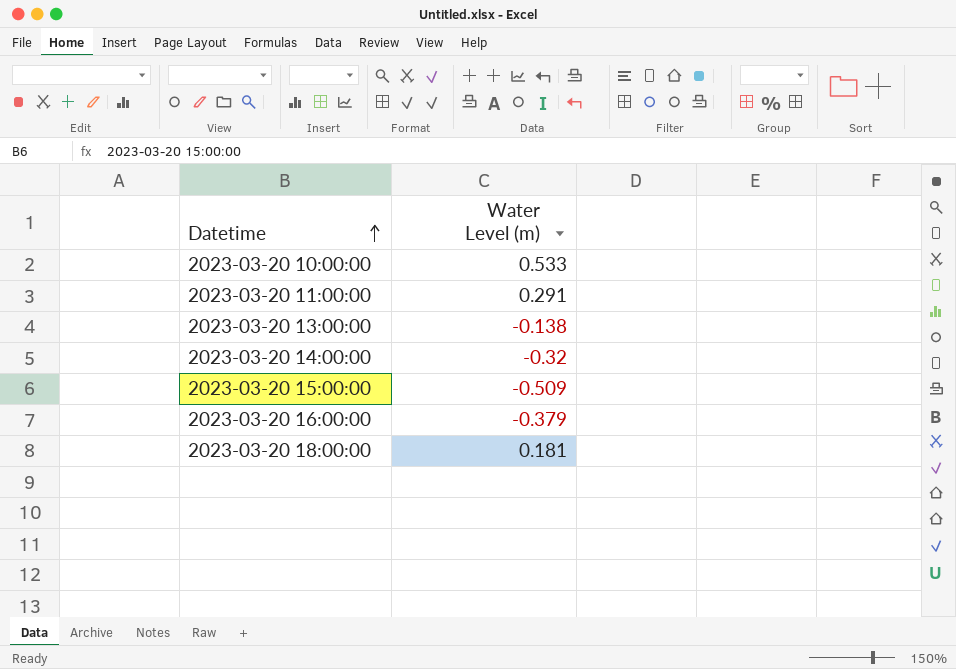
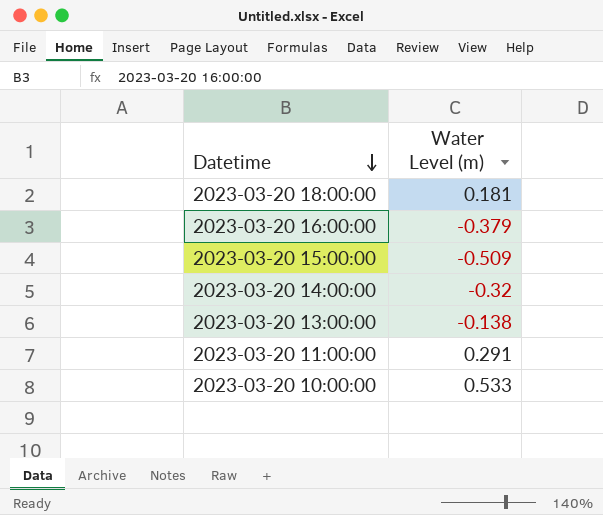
row order: Datetime ascending -> Datetime descending

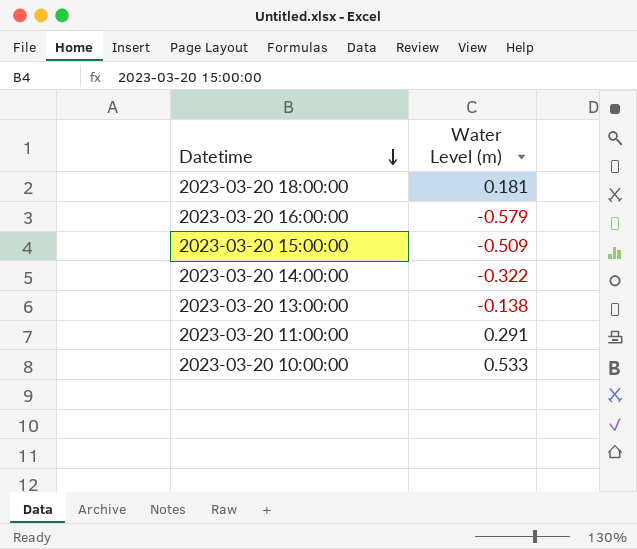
2023-03-20 16:00:00 | Water Level (m): -0.379 -> -0.579
2023-03-20 14:00:00 | Water Level (m): -0.32 -> -0.322

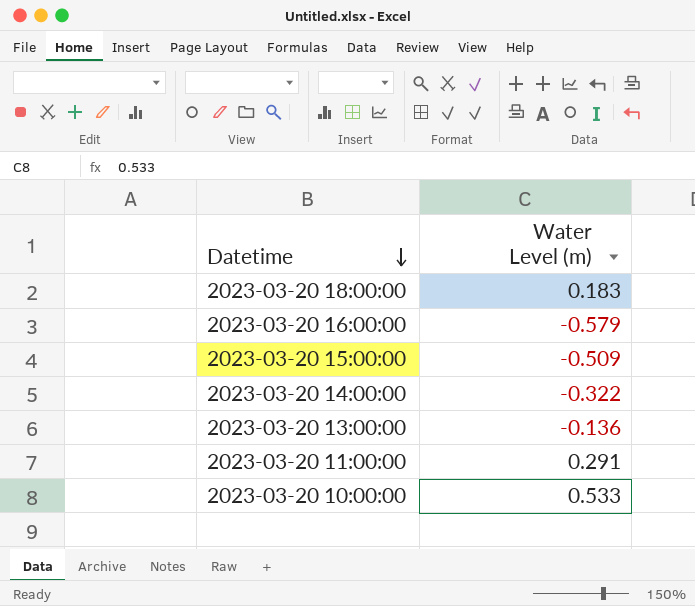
2023-03-20 18:00:00 | Water Level (m): 0.181 -> 0.183
2023-03-20 13:00:00 | Water Level (m): -0.138 -> -0.136

